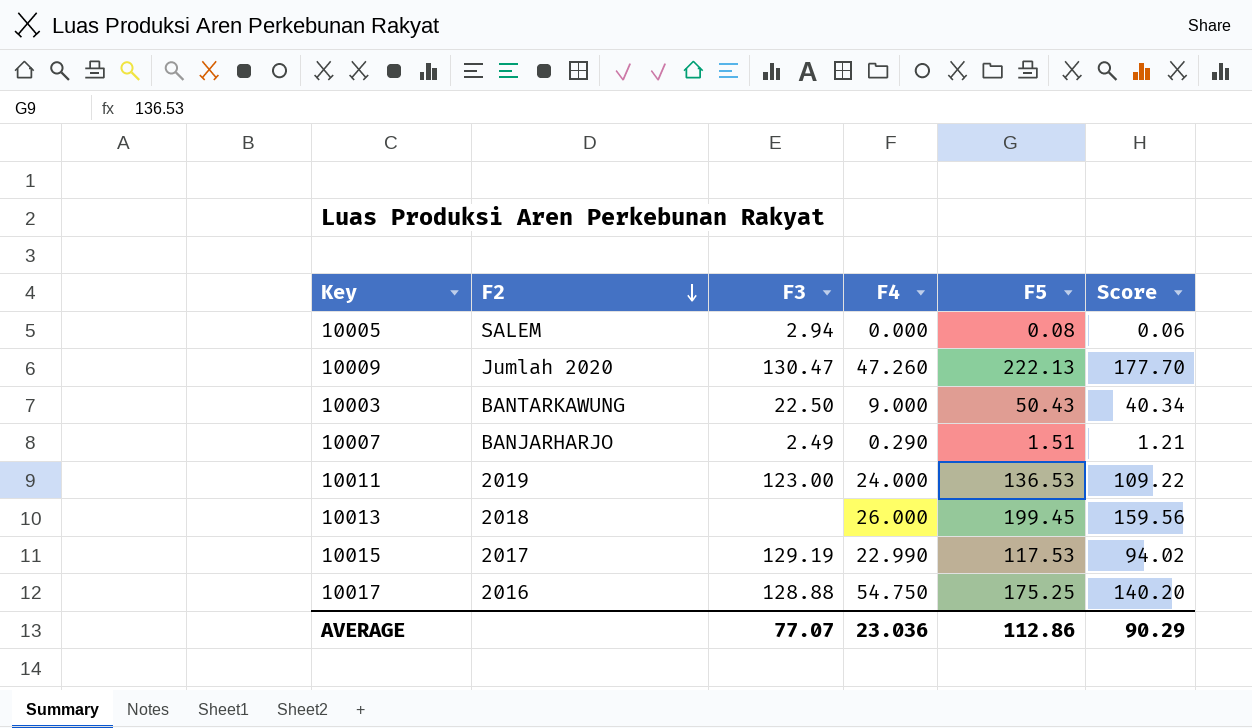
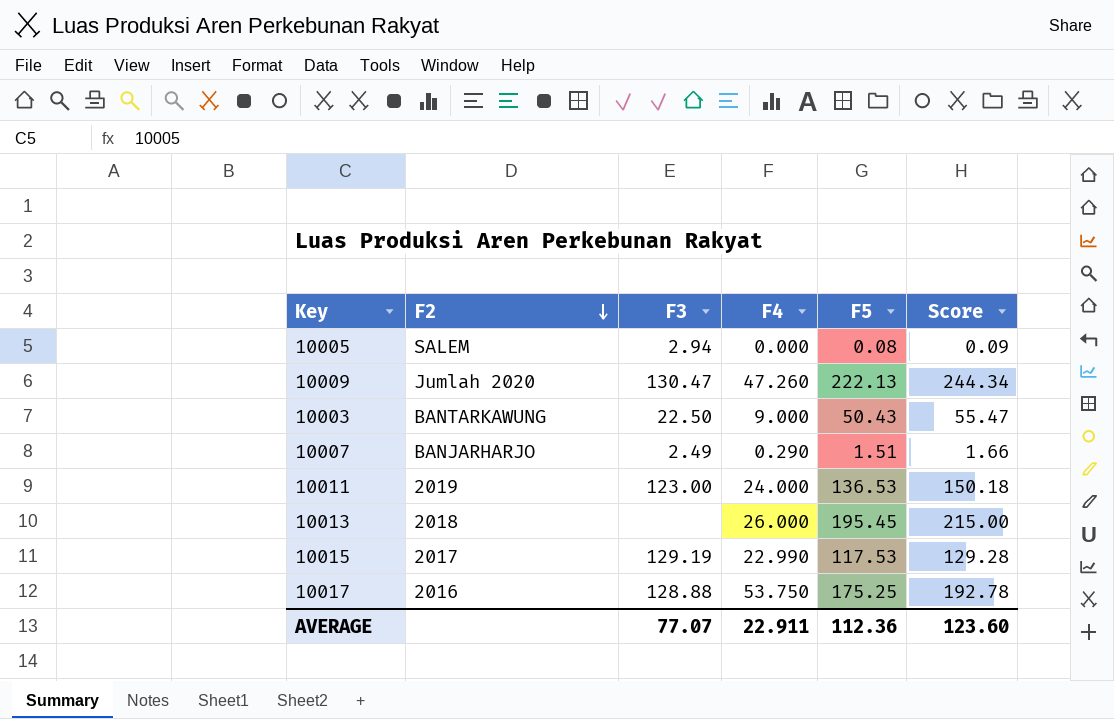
column Score | formula: [F5] * 0.8 -> [F5] * 1.1
10013 | F5: 199.45 -> 195.45
10017 | F4: 54.750 -> 53.750
AVERAGE | F4: 23.036 -> 22.911
AVERAGE | F5: 112.86 -> 112.36
AVERAGE | Score: 90.29 -> 123.60

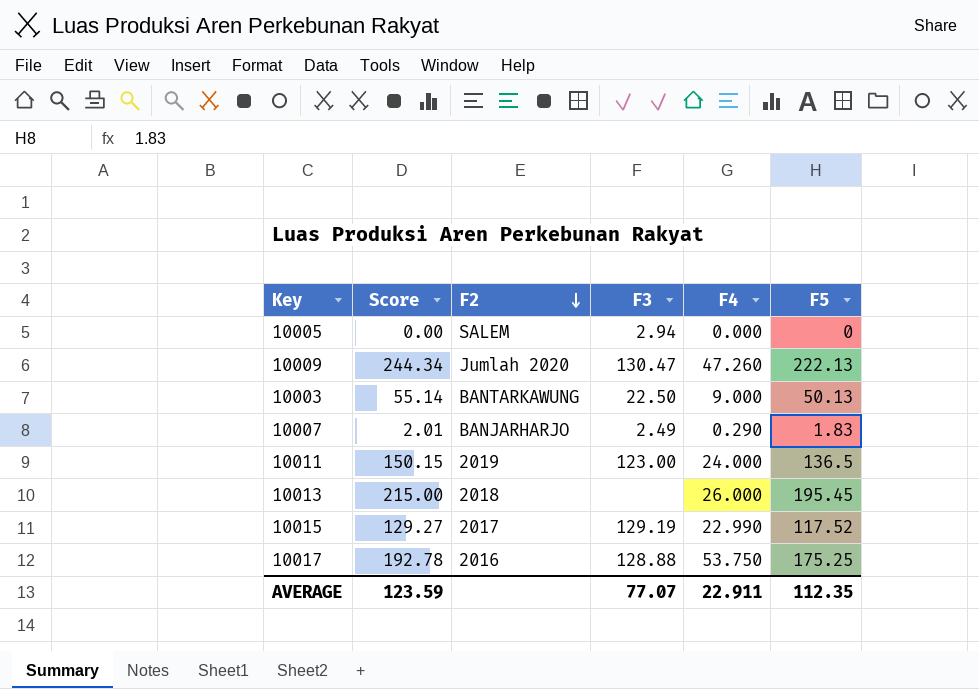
column Score | position: 6 -> 2
10005 | Score: 0.09 -> 0.00
10005 | F5: 0.08 -> 0
10003 | Score: 55.47 -> 55.14
10003 | F5: 50.43 -> 50.13
10007 | Score: 1.66 -> 2.01
10007 | F5: 1.51 -> 1.83
10011 | Score: 150.18 -> 150.15
10011 | F5: 136.53 -> 136.5
10015 | Score: 129.28 -> 129.27
10015 | F5: 117.53 -> 117.52
AVERAGE | Score: 123.60 -> 123.59
AVERAGE | F5: 112.36 -> 112.35

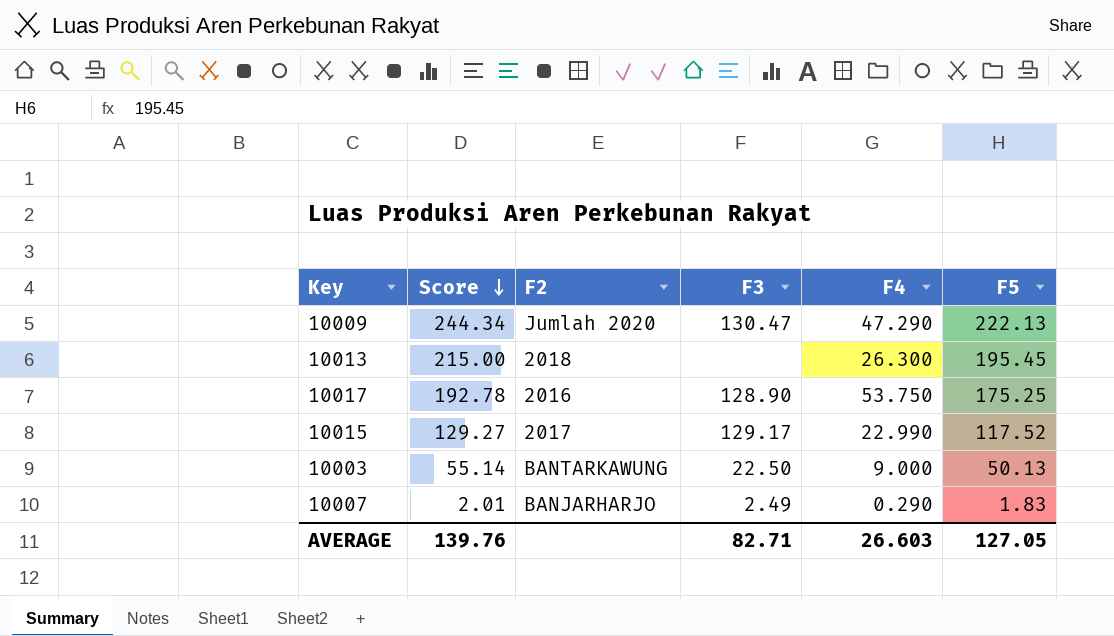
row order: F2 descending -> Score descending
row 10005: 0.00 | SALEM | 2.94 | 0.000 | 0 -> none
row 10011: 150.15 | 2019 | 123.00 | 24.000 | 136.5 -> none
10009 | F4: 47.260 -> 47.290
10013 | F4: 26.000 -> 26.300
10017 | F3: 128.88 -> 128.90
10015 | F3: 129.19 -> 129.17
AVERAGE | Score: 123.59 -> 139.76
AVERAGE | F3: 77.07 -> 82.71
AVERAGE | F4: 22.911 -> 26.603
AVERAGE | F5: 112.35 -> 127.05

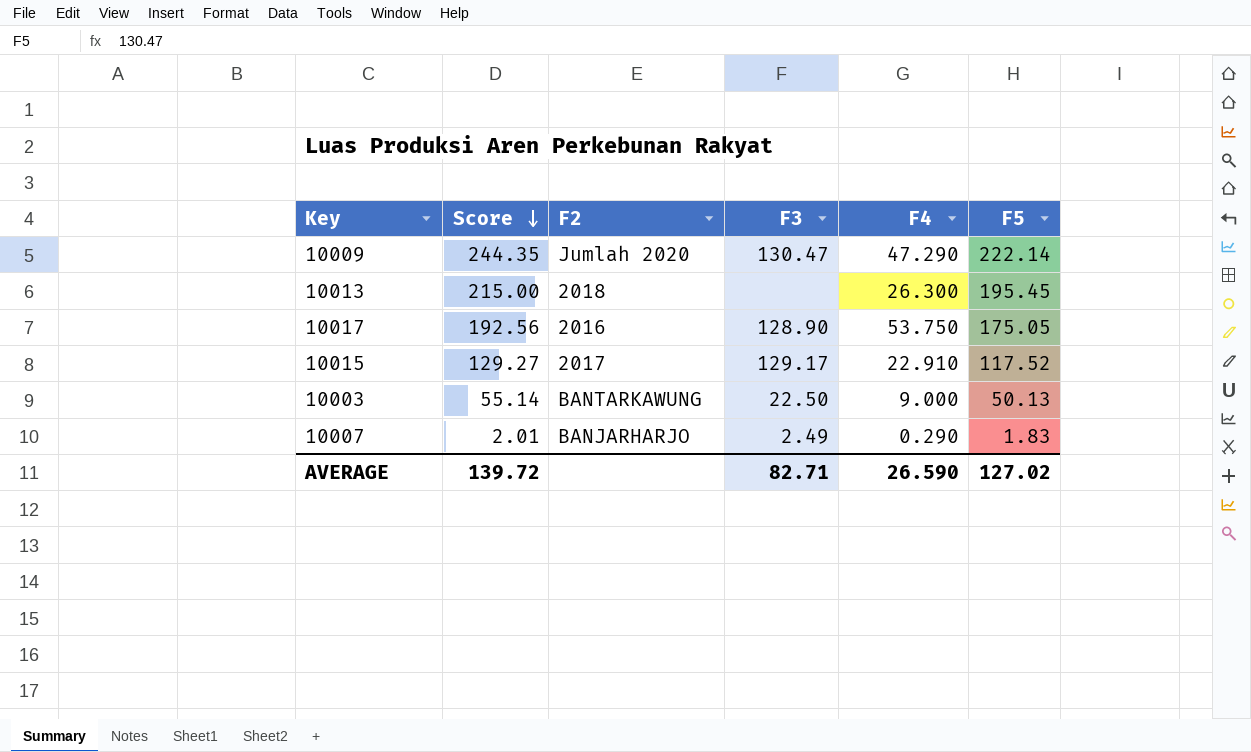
10009 | Score: 244.34 -> 244.35
10009 | F5: 222.13 -> 222.14
10017 | Score: 192.78 -> 192.56
10017 | F5: 175.25 -> 175.05
10015 | F4: 22.990 -> 22.910
AVERAGE | Score: 139.76 -> 139.72
AVERAGE | F4: 26.603 -> 26.590
AVERAGE | F5: 127.05 -> 127.02

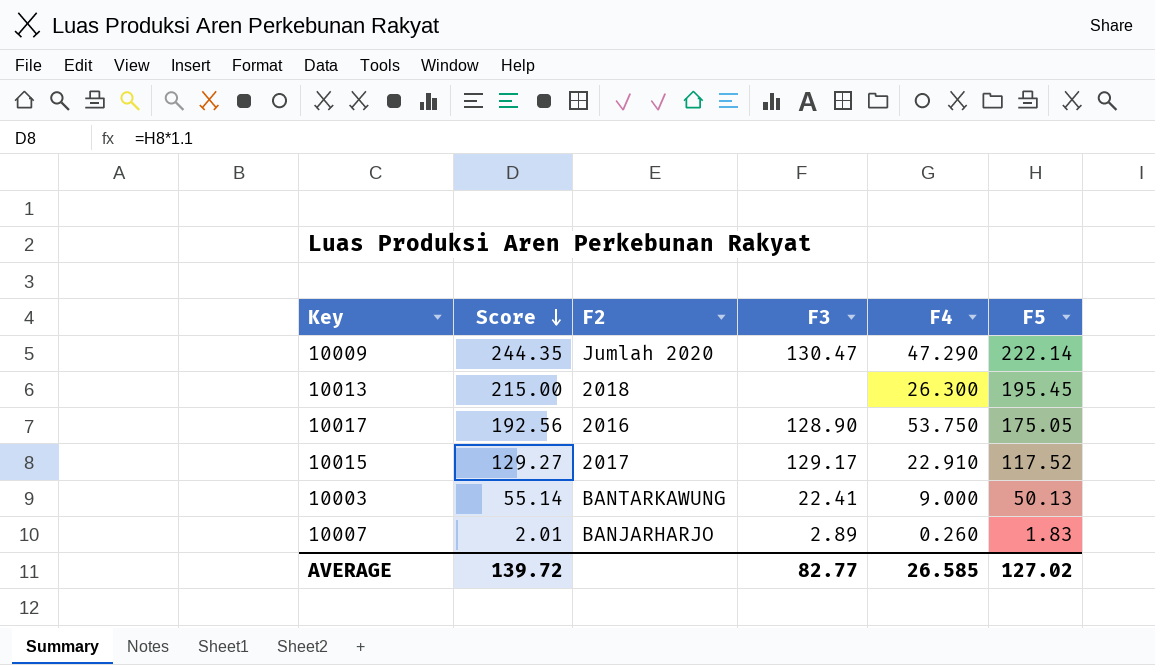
10003 | F3: 22.50 -> 22.41
10007 | F3: 2.49 -> 2.89
10007 | F4: 0.290 -> 0.260
AVERAGE | F3: 82.71 -> 82.77
AVERAGE | F4: 26.590 -> 26.585

